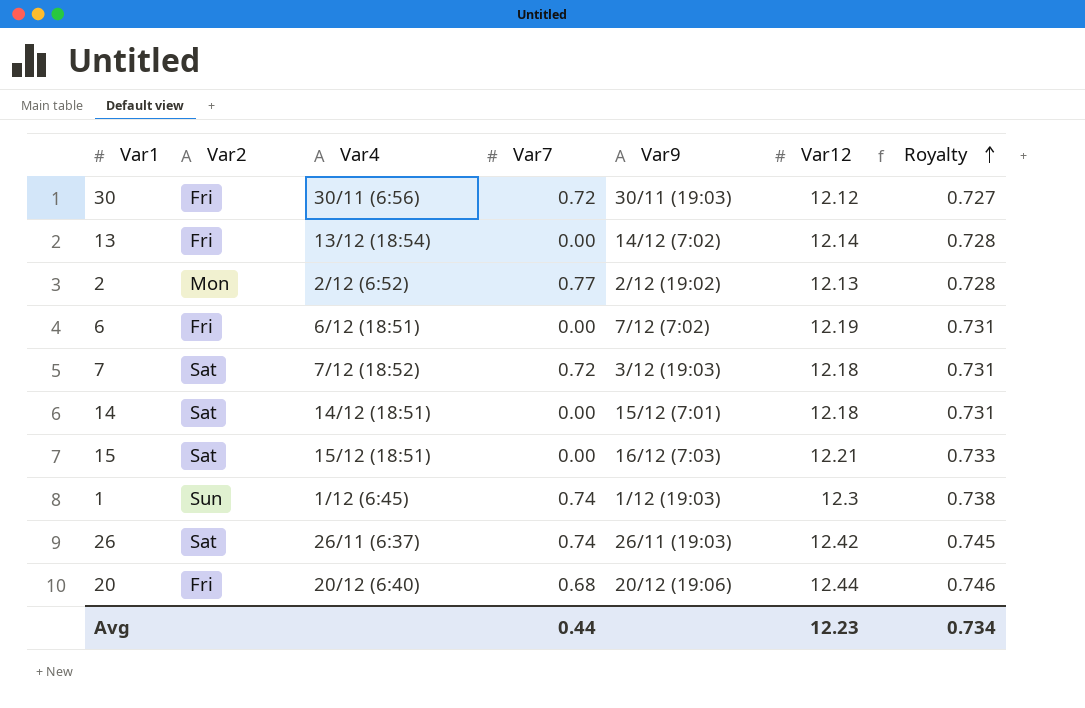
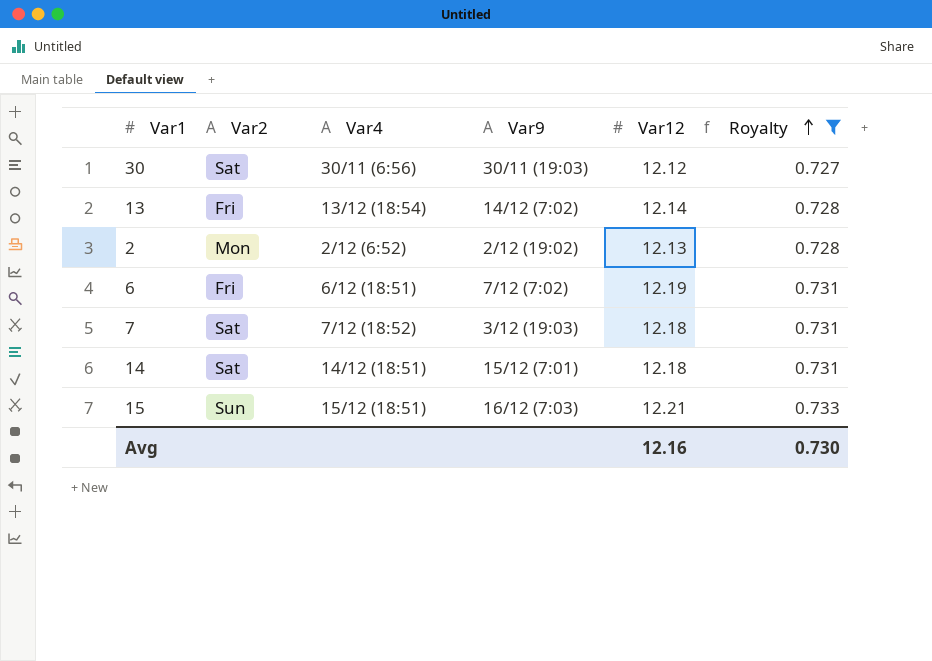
filter: none -> Royalty <= 0.733
column Var7 | position: 4 -> none
30 | Var2: Fri -> Sat
15 | Var2: Sat -> Sun
Avg | Var12: 12.23 -> 12.16
Avg | Royalty: 0.734 -> 0.730

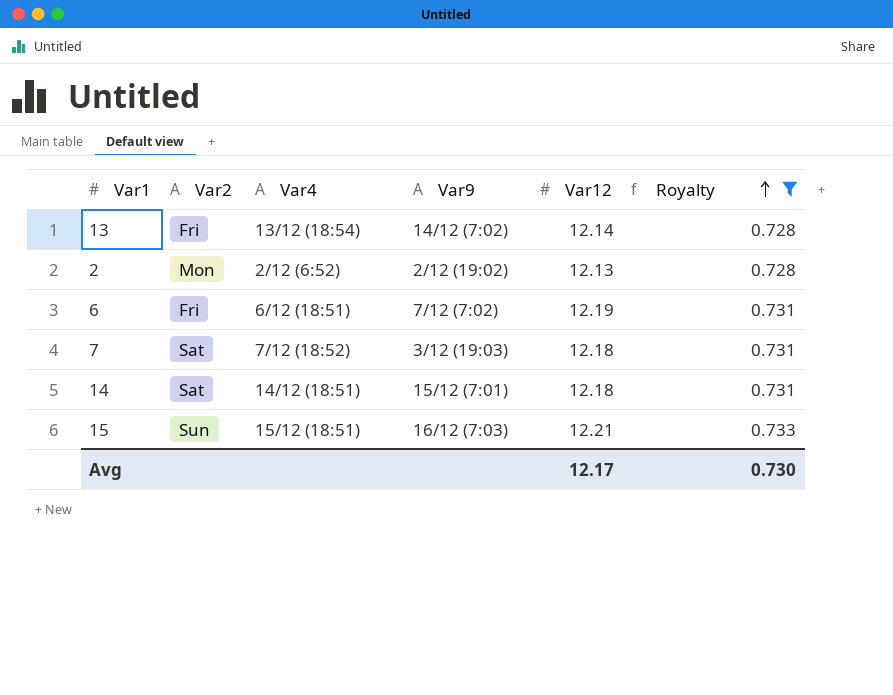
row 30: Sat | 30/11 (6:56) | 30/11 (19:03) | 12.12 | 0.727 -> none
Avg | Var12: 12.16 -> 12.17

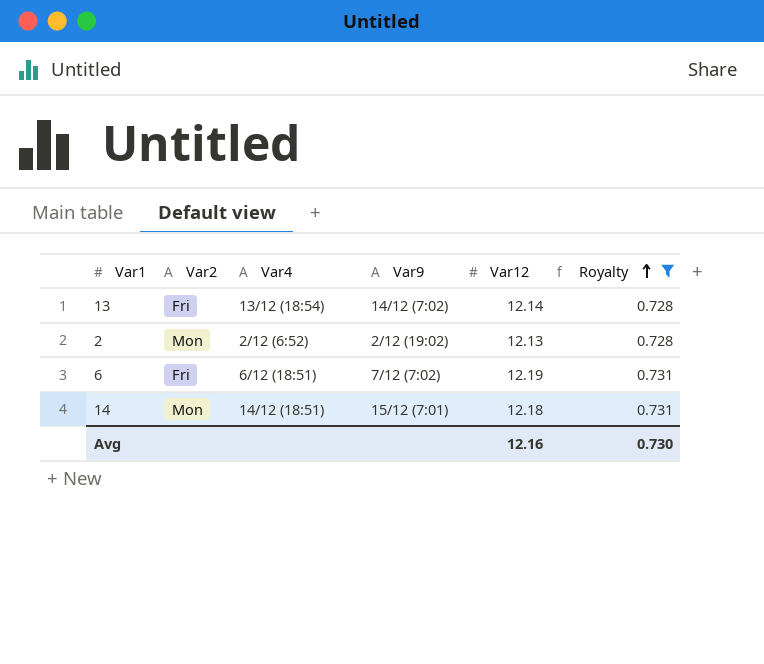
row 7: Sat | 7/12 (18:52) | 3/12 (19:03) | 12.18 | 0.731 -> none
row 15: Sun | 15/12 (18:51) | 16/12 (7:03) | 12.21 | 0.733 -> none
14 | Var2: Sat -> Mon
Avg | Var12: 12.17 -> 12.16

